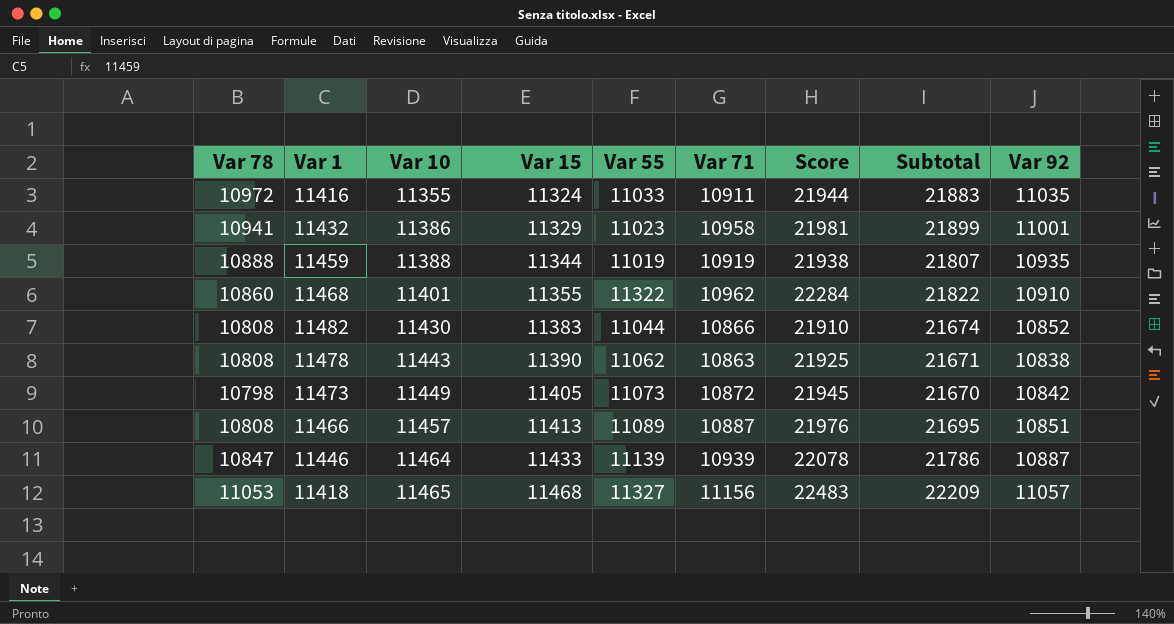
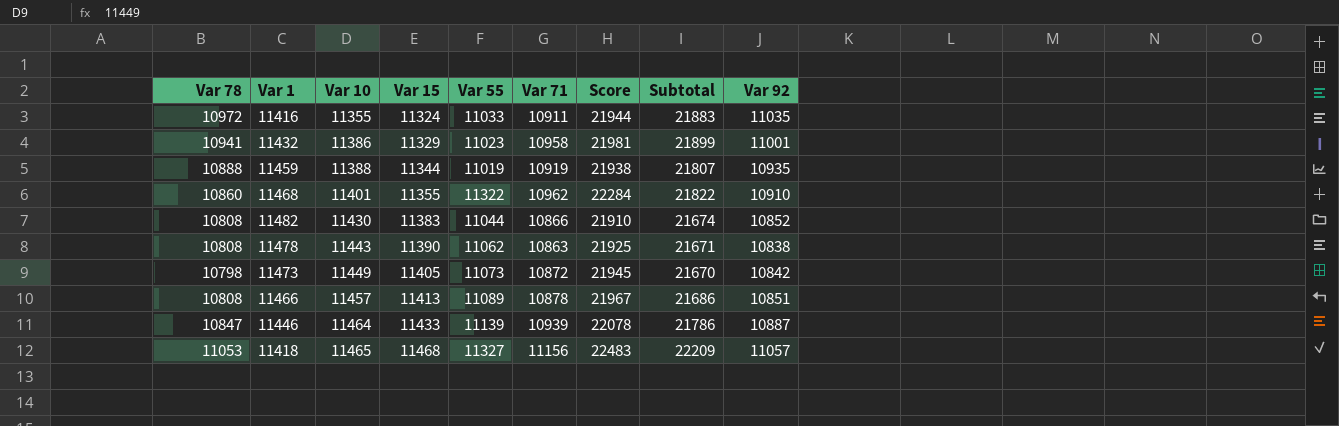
11466 | Var 71: 10887 -> 10878
11466 | Score: 21976 -> 21967
11466 | Subtotal: 21695 -> 21686

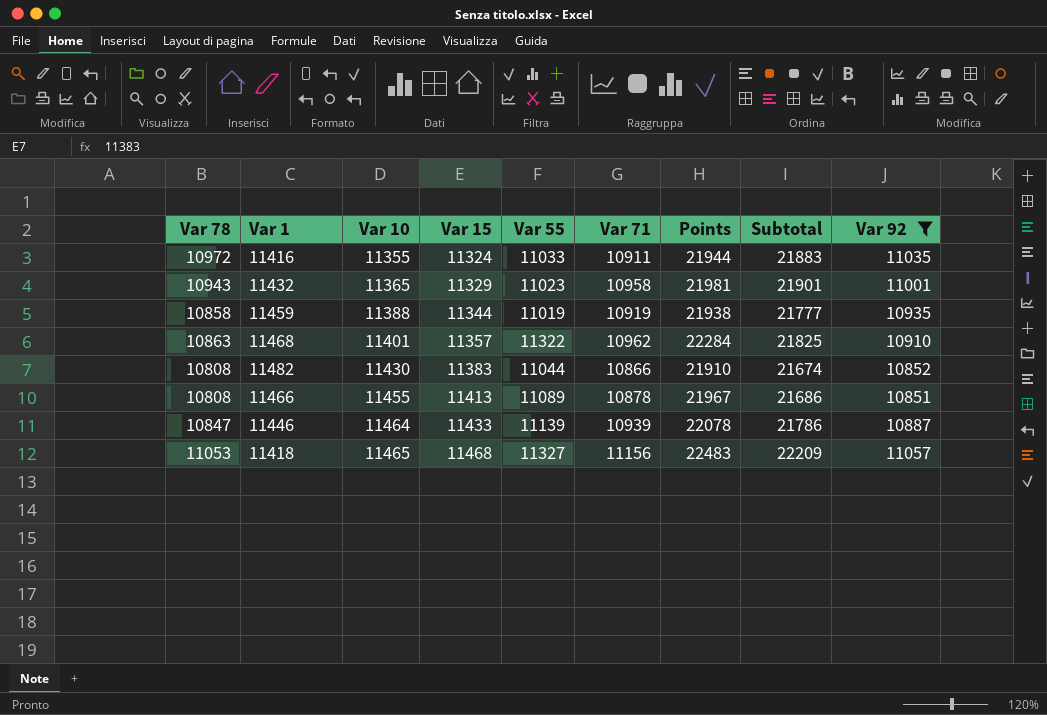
filter: none -> Var 92 >= 10851
column name: Score -> Points
11432 | Var 78: 10941 -> 10943
11432 | Var 10: 11386 -> 11365
11432 | Subtotal: 21899 -> 21901
11459 | Var 78: 10888 -> 10858
11459 | Subtotal: 21807 -> 21777
11468 | Var 78: 10860 -> 10863
11468 | Var 15: 11355 -> 11357
11468 | Subtotal: 21822 -> 21825
11466 | Var 10: 11457 -> 11455

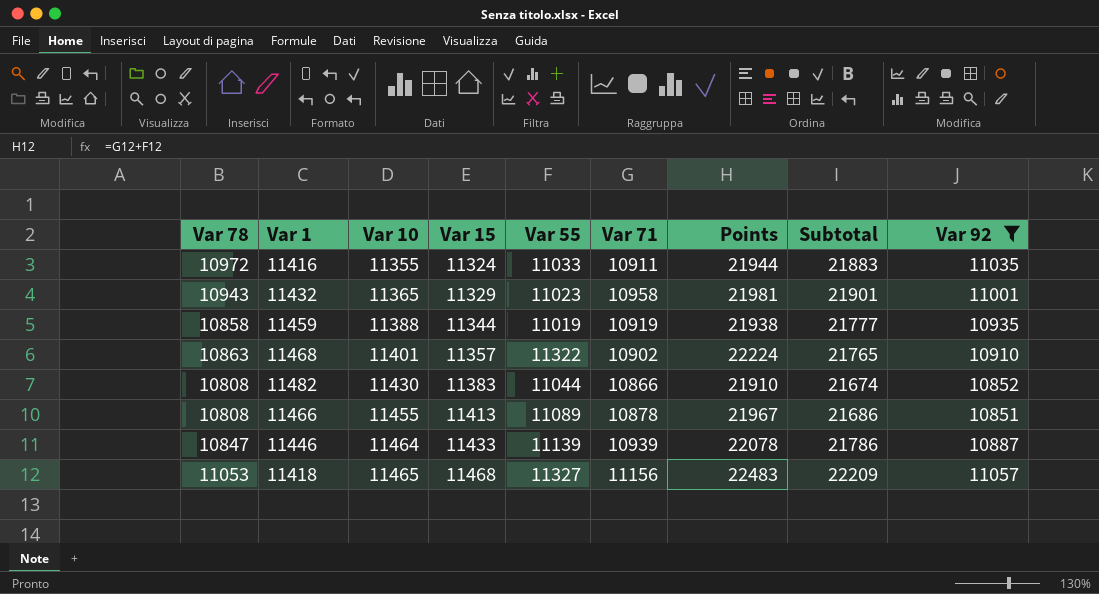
11468 | Var 71: 10962 -> 10902
11468 | Points: 22284 -> 22224
11468 | Subtotal: 21825 -> 21765

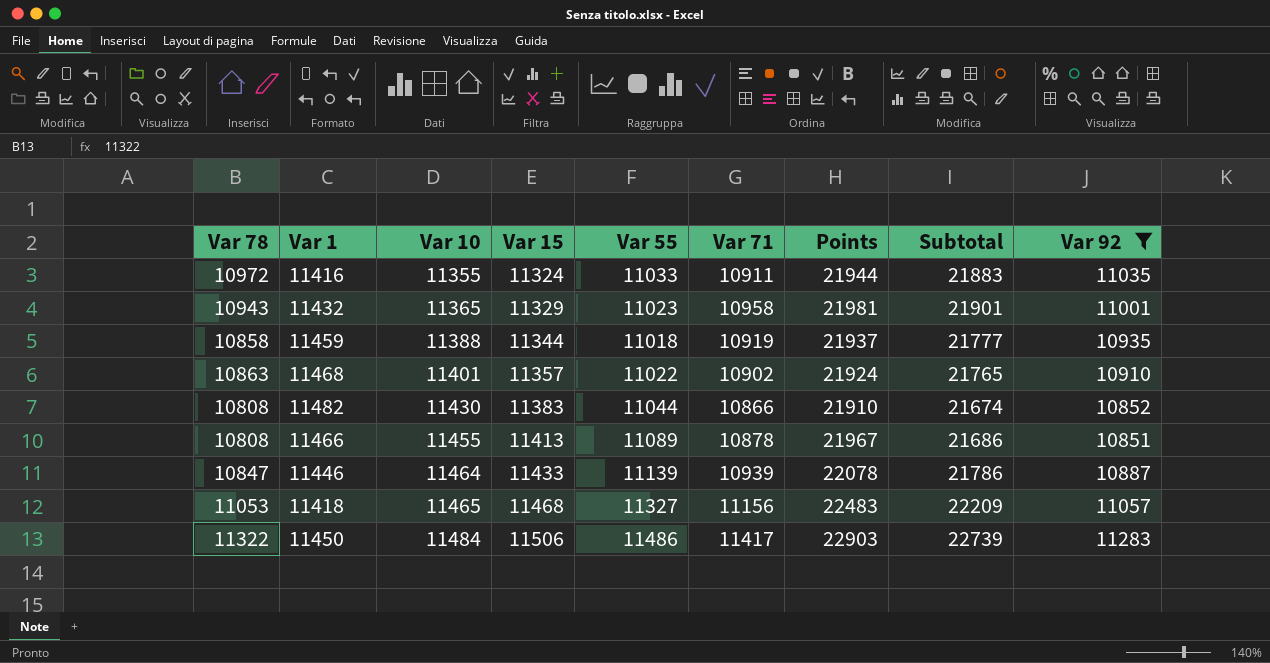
11459 | Var 55: 11019 -> 11018
11459 | Points: 21938 -> 21937
11468 | Var 55: 11322 -> 11022
11468 | Points: 22224 -> 21924
row 11450: none -> 11322 | 11484 | 11506 | 11486 | 11417 | 22903 | 22739 | 11283

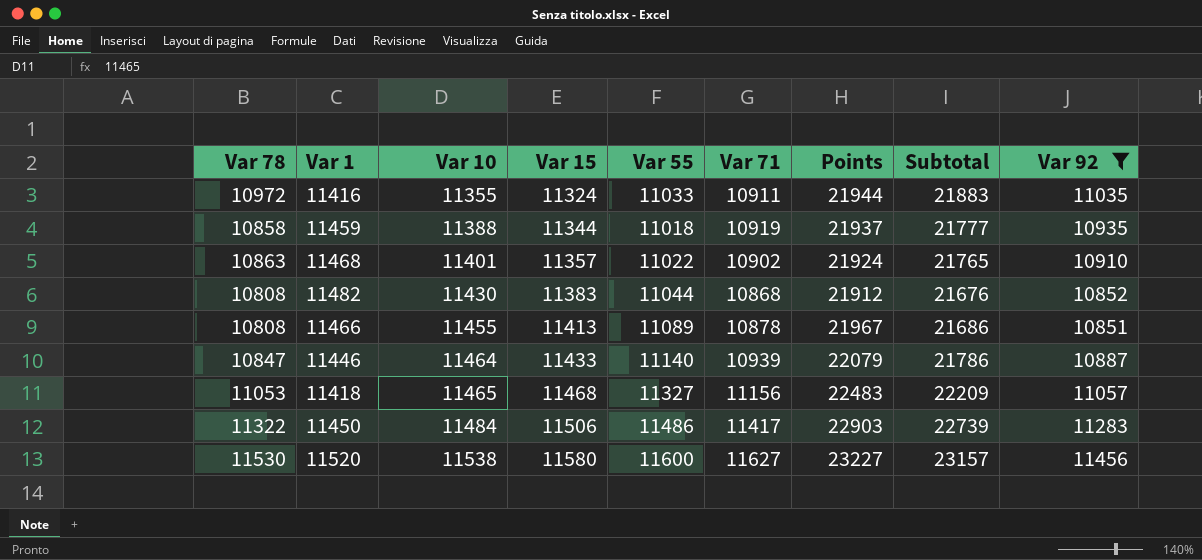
row 11432: 10943 | 11365 | 11329 | 11023 | 10958 | 21981 | 21901 | 11001 -> none
11482 | Var 71: 10866 -> 10868
11482 | Points: 21910 -> 21912
11482 | Subtotal: 21674 -> 21676
11446 | Var 55: 11139 -> 11140
11446 | Points: 22078 -> 22079
row 11520: none -> 11530 | 11538 | 11580 | 11600 | 11627 | 23227 | 23157 | 11456

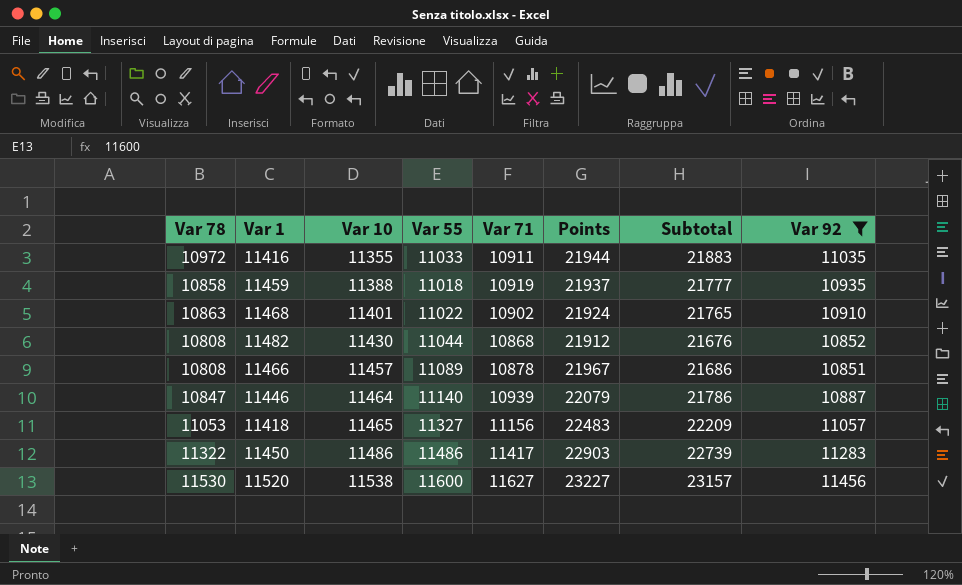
column Var 15 | position: 4 -> none
11466 | Var 10: 11455 -> 11457
11450 | Var 10: 11484 -> 11486

